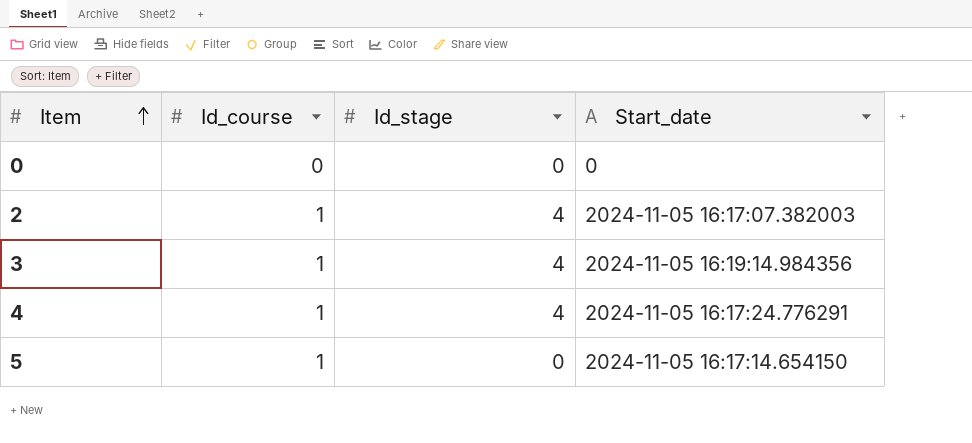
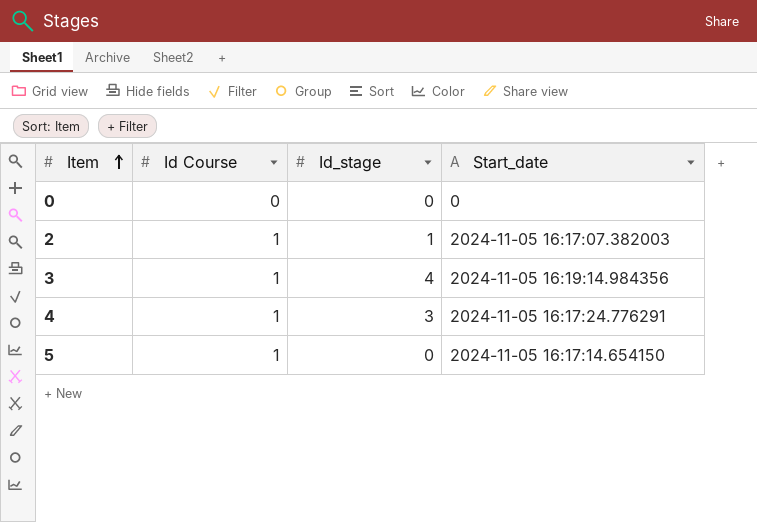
column name: Id_course -> Id Course
2 | Id_stage: 4 -> 1
4 | Id_stage: 4 -> 3

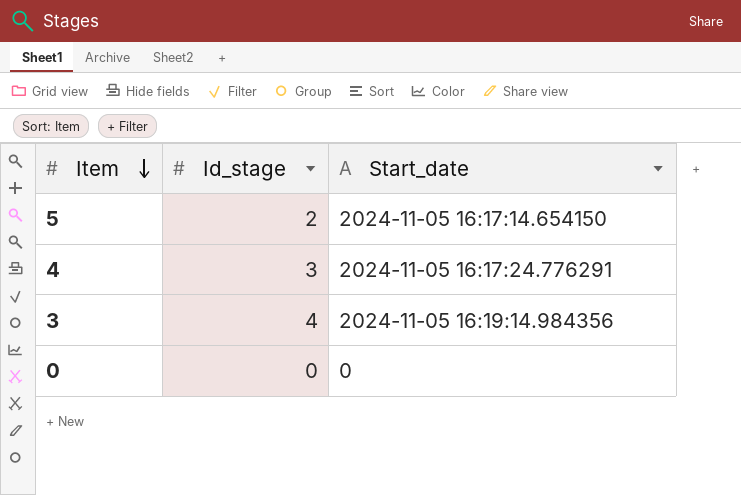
row order: Item ascending -> Item descending
column Id Course | position: 2 -> none
row 2: 1 | 1 | 2024-11-05 16:17:07.382003 -> none
5 | Id_stage: 0 -> 2

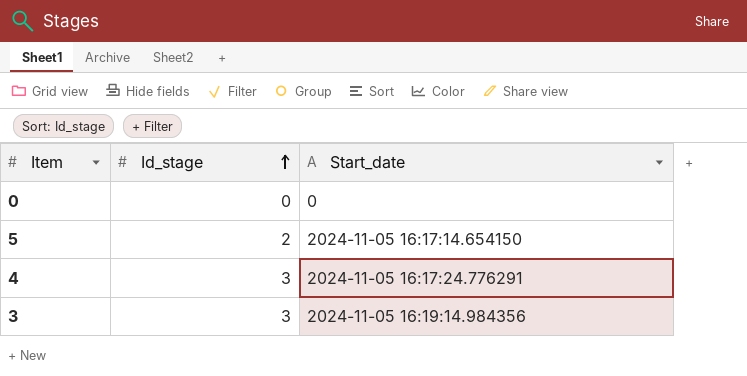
row order: Item descending -> Id_stage ascending
3 | Id_stage: 4 -> 3

